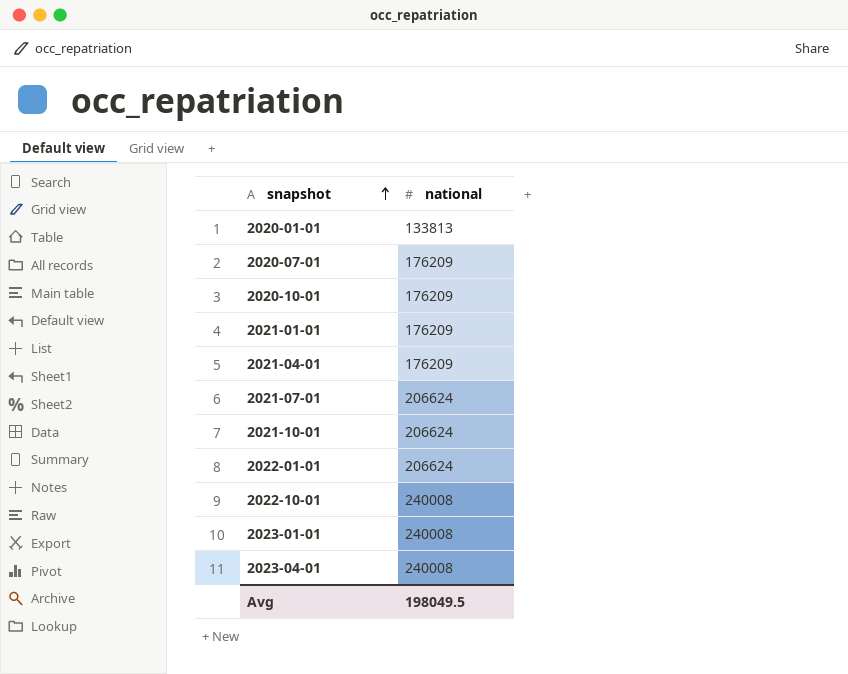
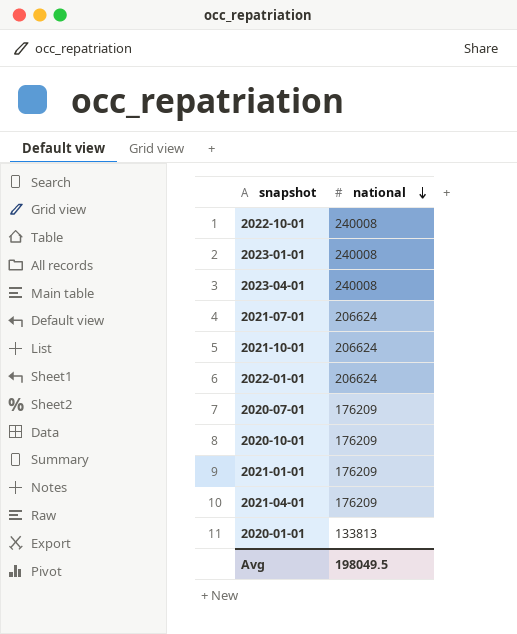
row order: snapshot ascending -> national descending

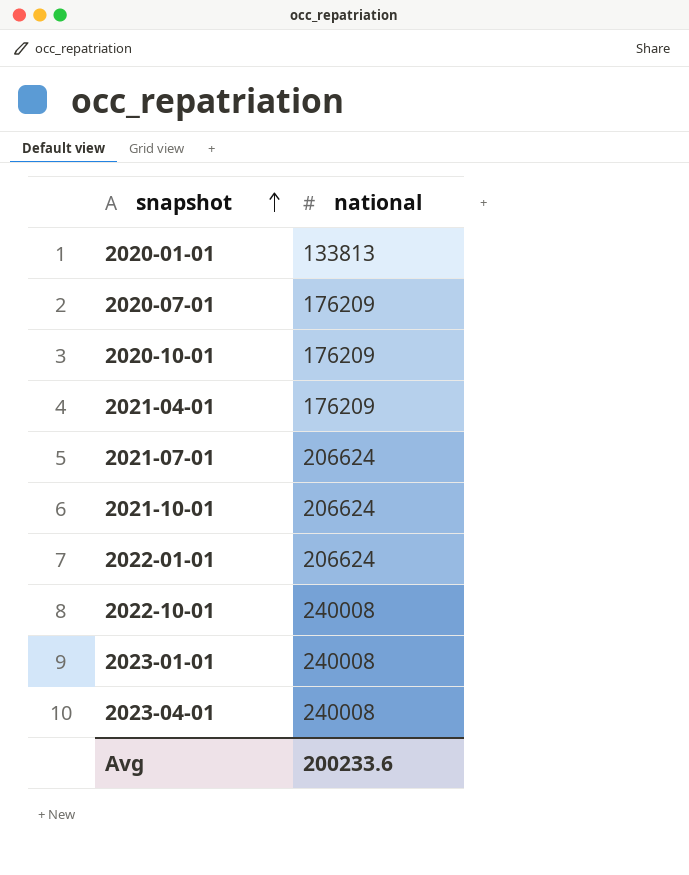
row order: national descending -> snapshot ascending
row 2021-01-01: 176209 -> none
Avg | national: 198049.5 -> 200233.6

